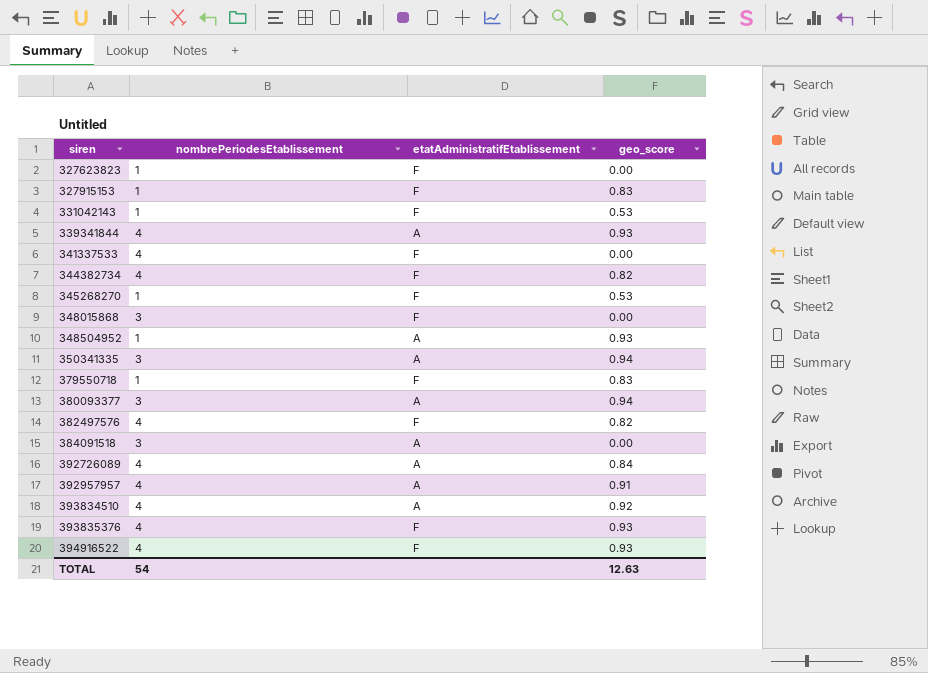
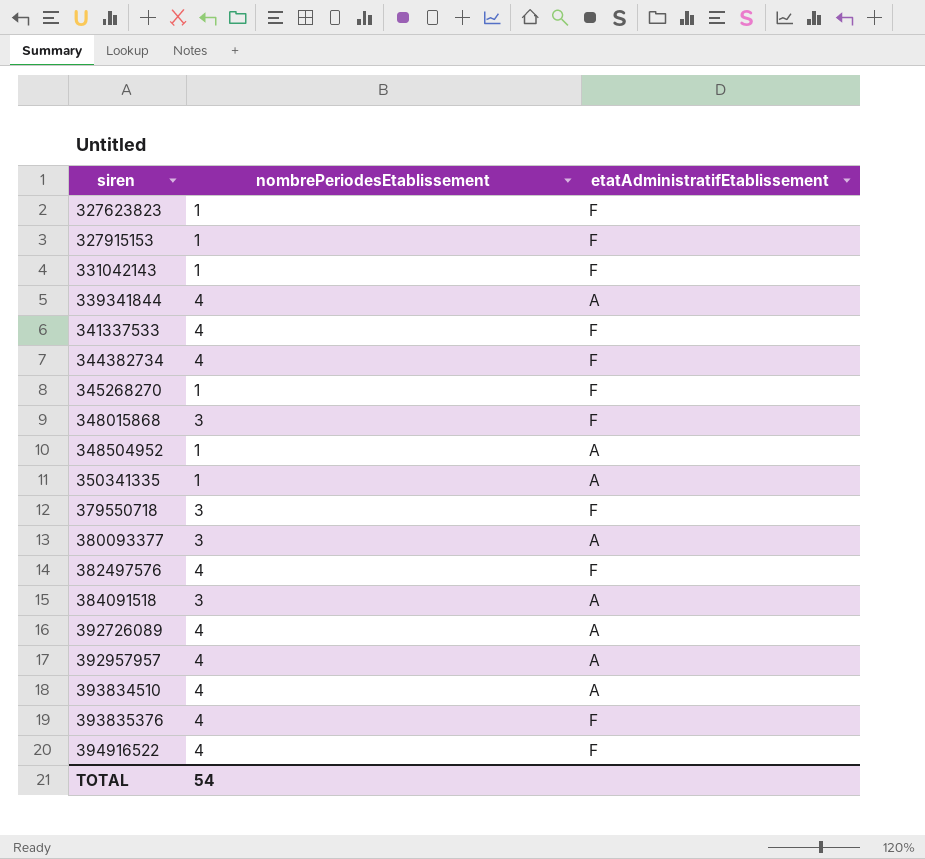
column geo_score | position: 4 -> none
350341335 | nombrePeriodesEtablissement: 3 -> 1
379550718 | nombrePeriodesEtablissement: 1 -> 3

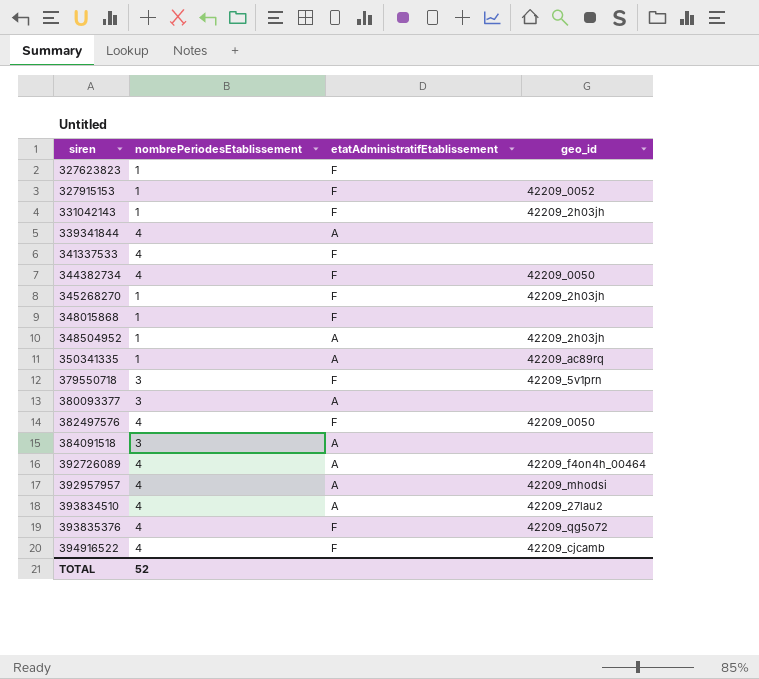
column geo_id | position: none -> 4
348015868 | nombrePeriodesEtablissement: 3 -> 1
TOTAL | nombrePeriodesEtablissement: 54 -> 52

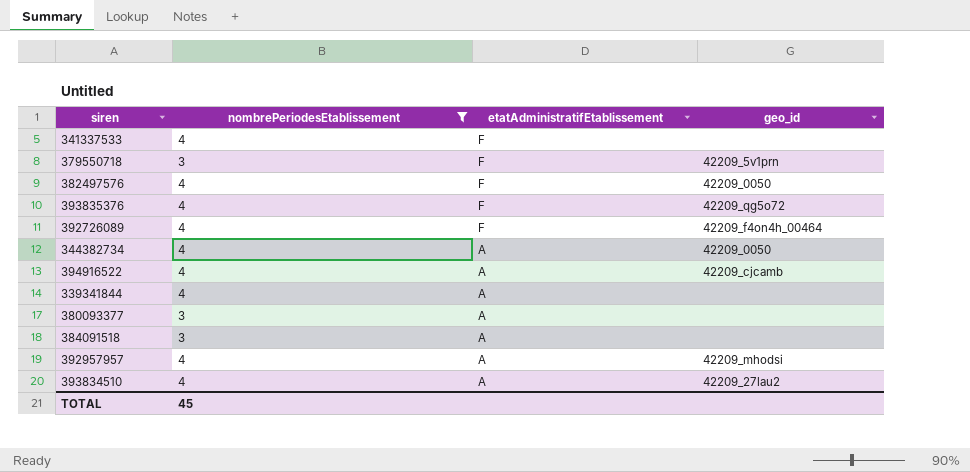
filter: none -> nombrePeriodesEtablissement != 1
row order: siren ascending -> etatAdministratifEtablissement descending
392726089 | etatAdministratifEtablissement: A -> F
344382734 | etatAdministratifEtablissement: F -> A
394916522 | etatAdministratifEtablissement: F -> A
TOTAL | nombrePeriodesEtablissement: 52 -> 45

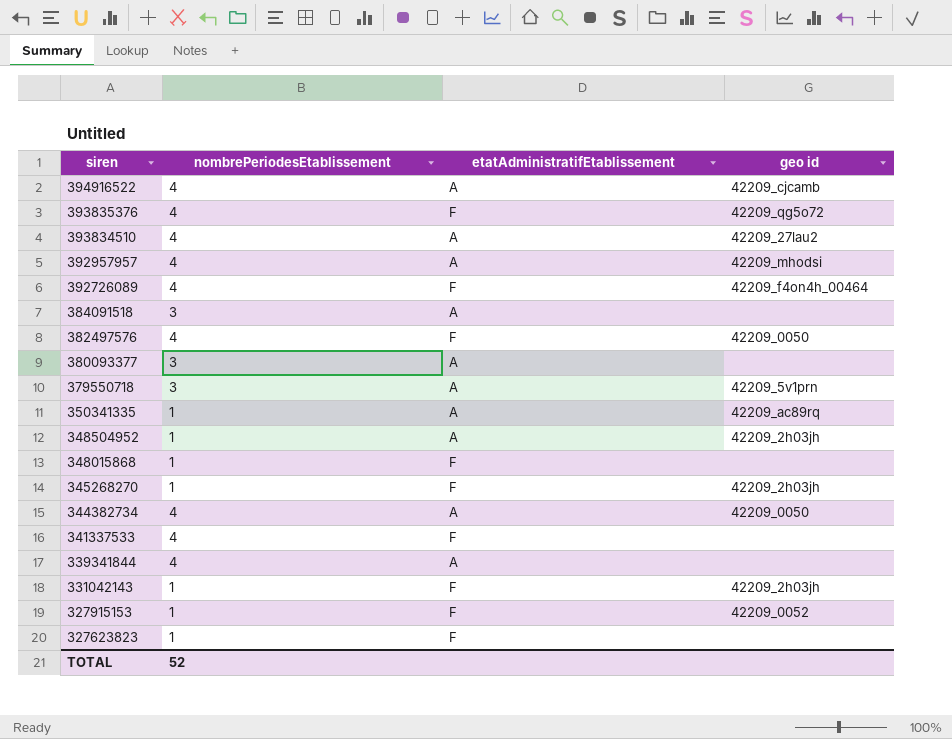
filter: nombrePeriodesEtablissement != 1 -> none
row order: etatAdministratifEtablissement descending -> siren descending
column name: geo_id -> geo id
379550718 | etatAdministratifEtablissement: F -> A
TOTAL | nombrePeriodesEtablissement: 45 -> 52

